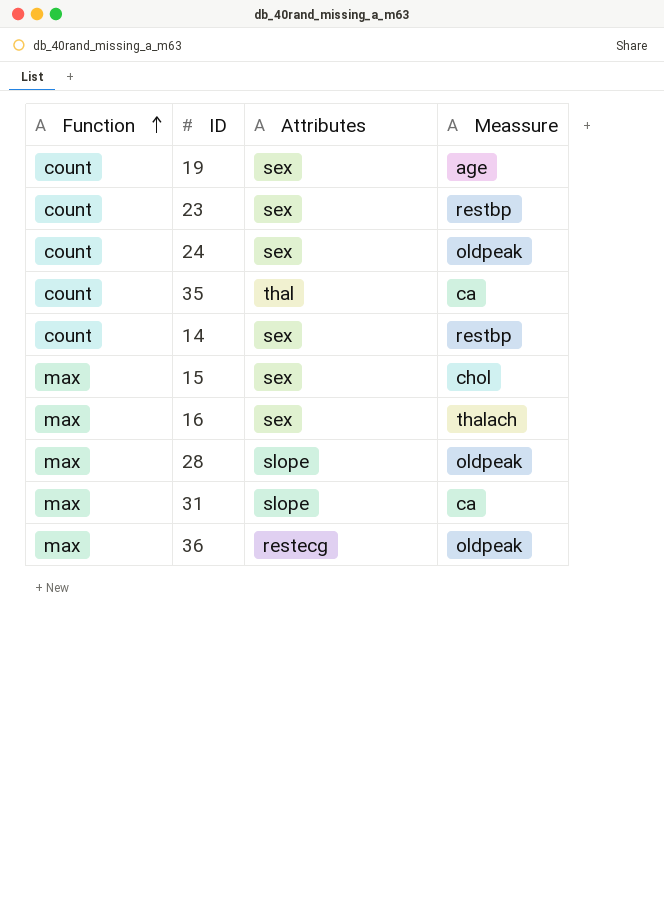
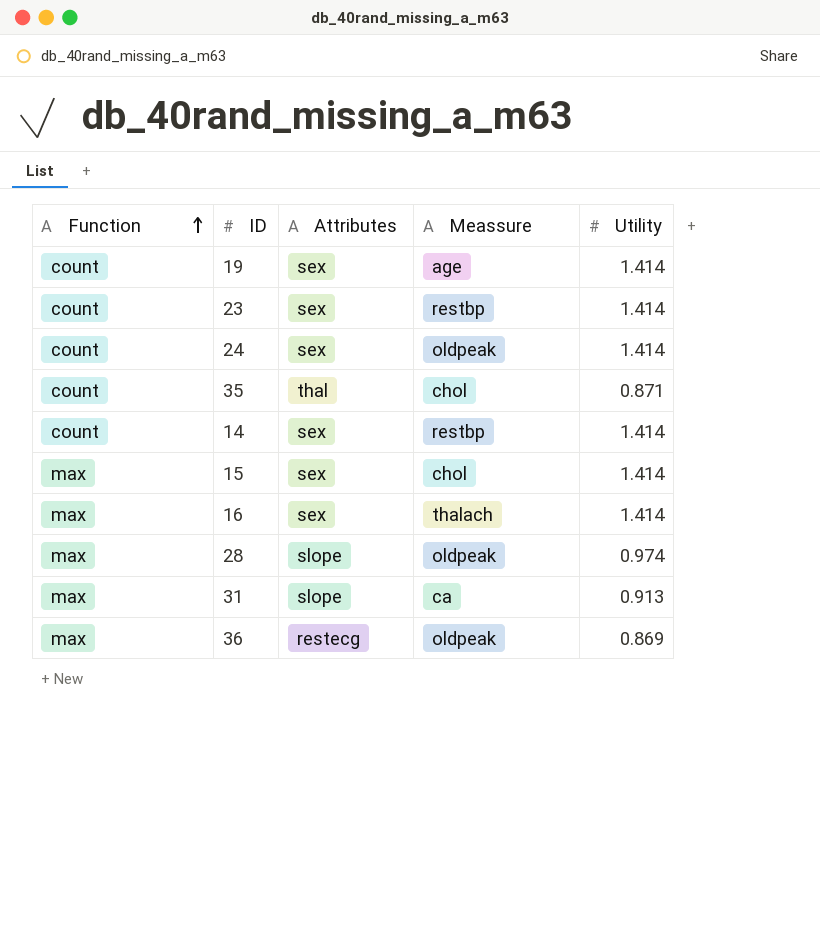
column Utility | position: none -> 5
35 | Meassure: ca -> chol

